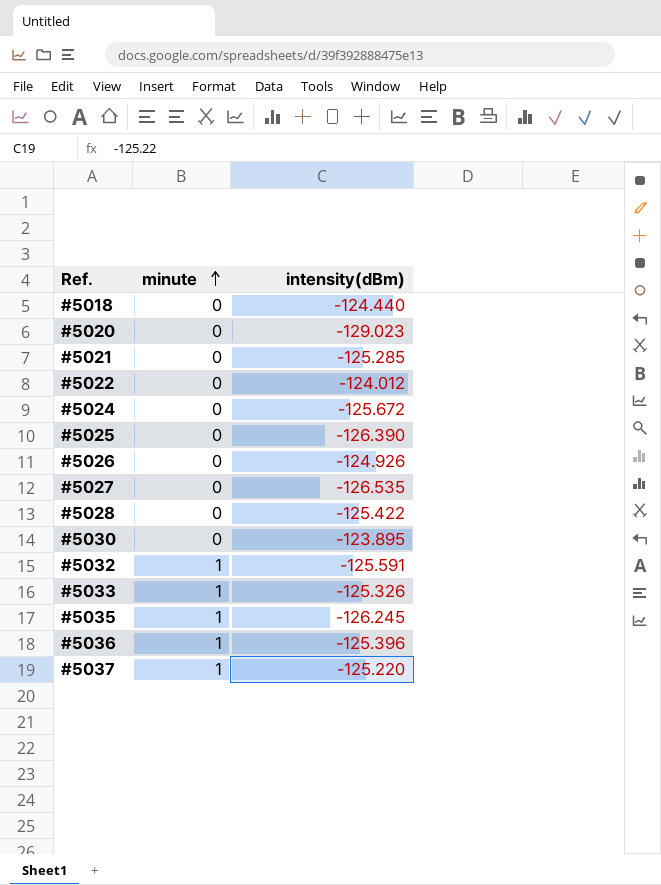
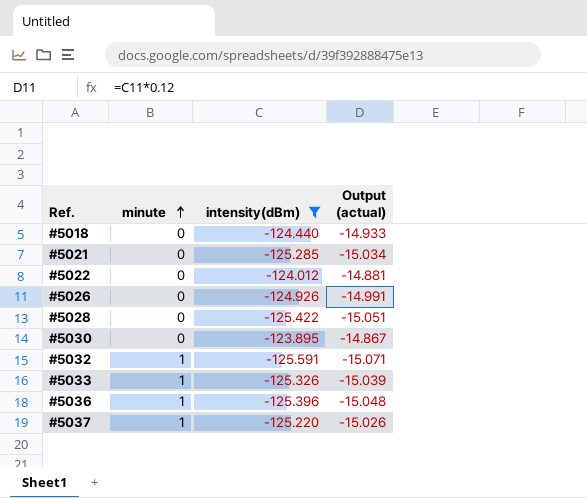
filter: none -> intensity(dBm) >= -125.591
column Output (actual) | formula: none -> [intensity(dBm)] * 0.12

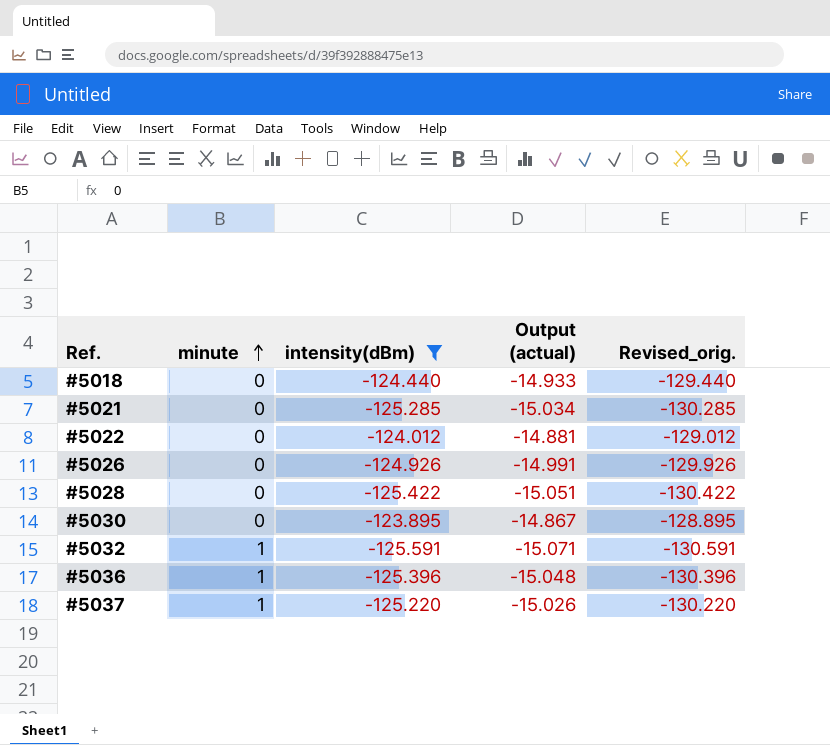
column Revised_orig. | formula: none -> [intensity(dBm)] - 5
row #5033: 1 | -125.326 | -15.039 -> none

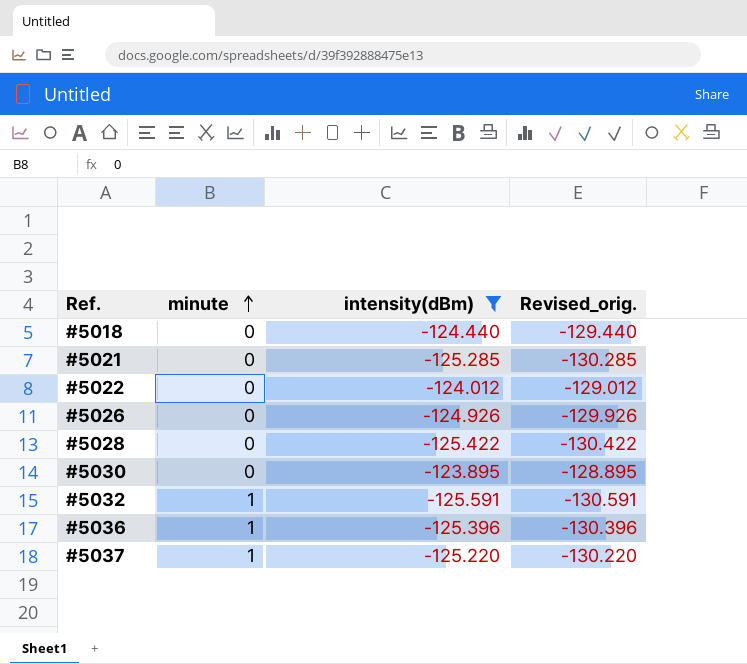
column Output (actual) | formula: [intensity(dBm)] * 0.12 -> none

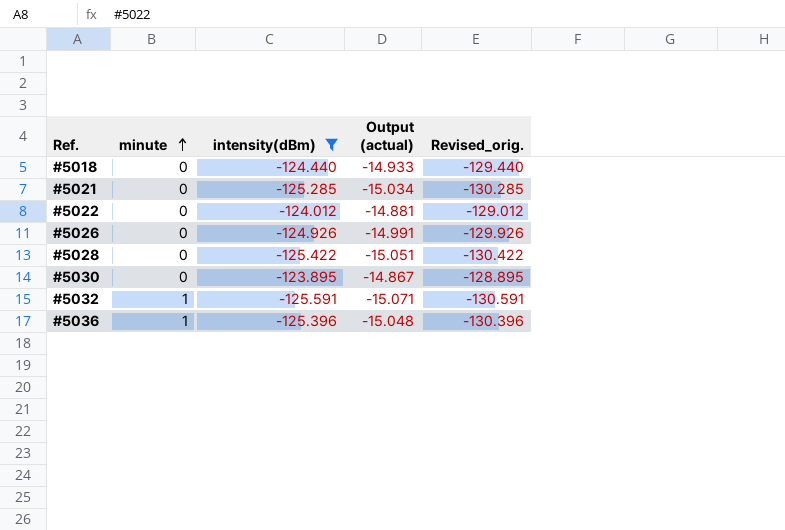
column Output (actual) | formula: none -> [intensity(dBm)] * 0.12
row #5037: 1 | -125.220 | -130.220 -> none

